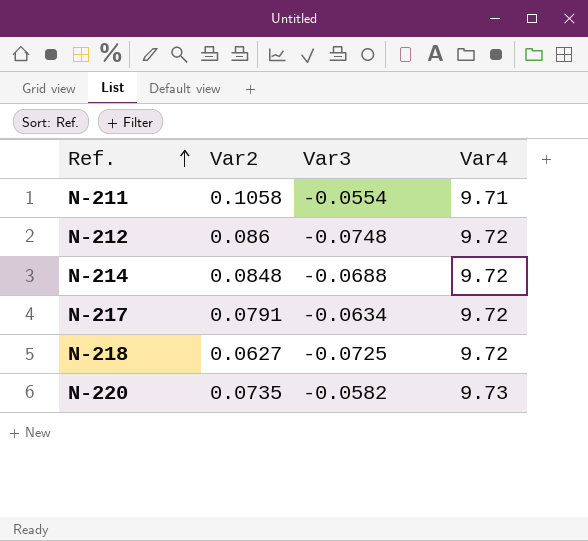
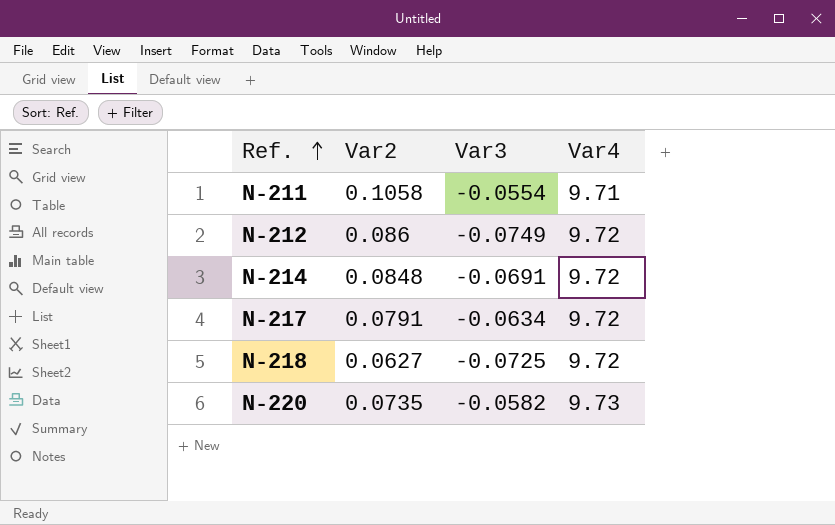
N-212 | Var3: -0.0748 -> -0.0749
N-214 | Var3: -0.0688 -> -0.0691

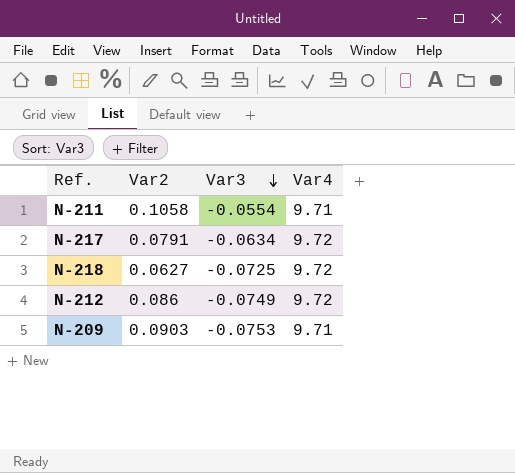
row order: Ref. ascending -> Var3 descending
row N-214: 0.0848 | -0.0691 | 9.72 -> none
row N-220: 0.0735 | -0.0582 | 9.73 -> none
row N-209: none -> 0.0903 | -0.0753 | 9.71

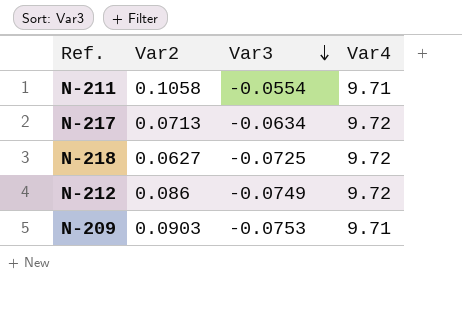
N-217 | Var2: 0.0791 -> 0.0713

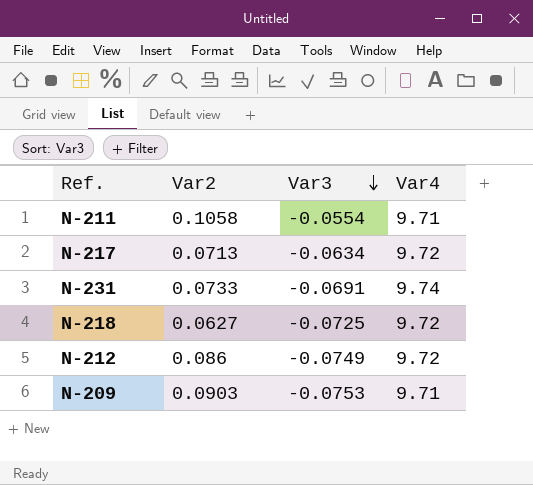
row N-231: none -> 0.0733 | -0.0691 | 9.74

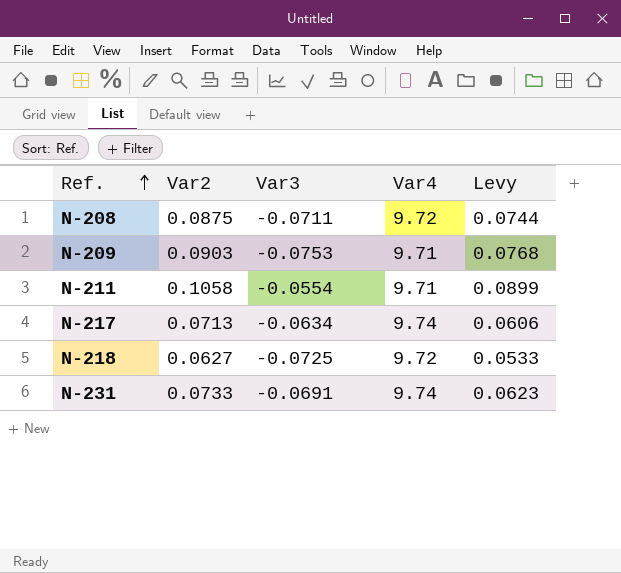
row order: Var3 descending -> Ref. ascending
column Levy | formula: none -> [Var2] * 0.85
row N-212: 0.086 | -0.0749 | 9.72 -> none
row N-208: none -> 0.0875 | -0.0711 | 9.72 | 0.0744
N-217 | Var4: 9.72 -> 9.74

